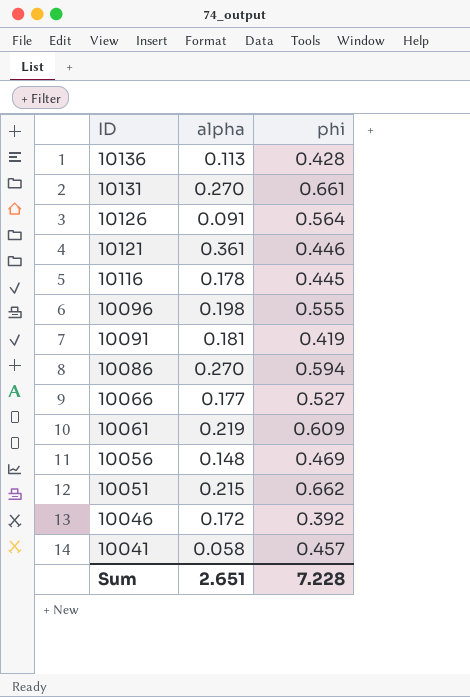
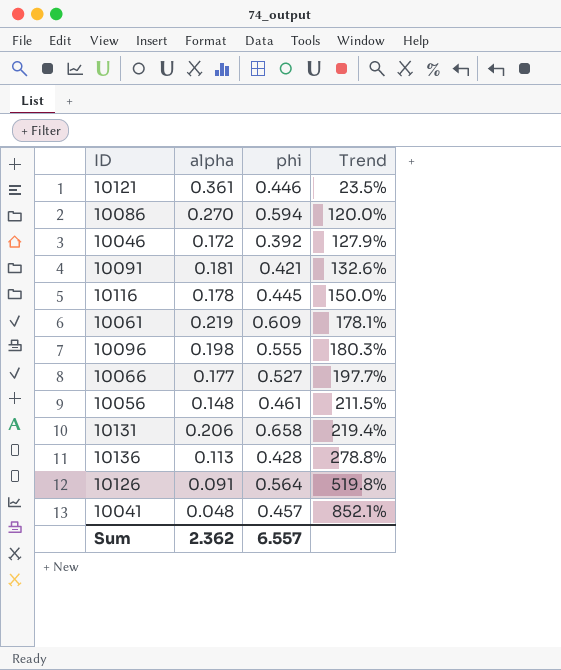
row order: ID descending -> Trend ascending
column Trend | formula: none -> ([phi] - [alpha]) / [alpha]
row 10051: 0.215 | 0.662 -> none
10091 | phi: 0.419 -> 0.421
10056 | phi: 0.469 -> 0.461
10131 | alpha: 0.270 -> 0.206
10131 | phi: 0.661 -> 0.658
10041 | alpha: 0.058 -> 0.048
Sum | alpha: 2.651 -> 2.362
Sum | phi: 7.228 -> 6.557

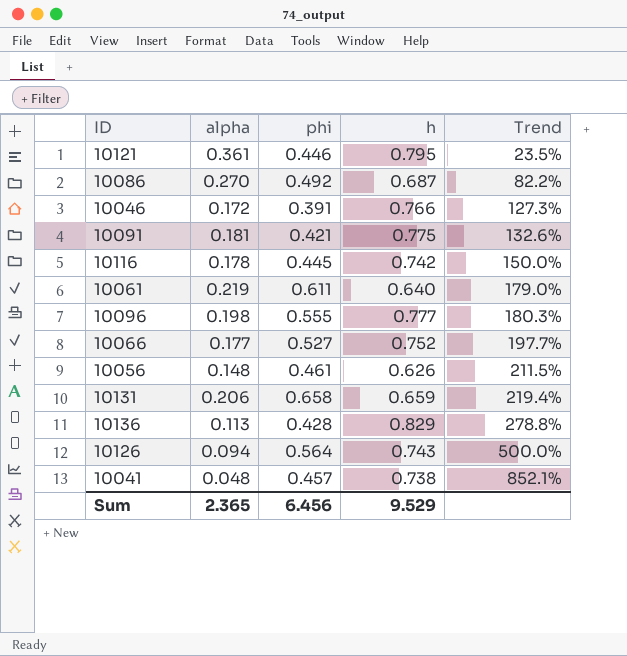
column h | position: none -> 4
10086 | phi: 0.594 -> 0.492
10086 | Trend: 120.0% -> 82.2%
10046 | phi: 0.392 -> 0.391
10046 | Trend: 127.9% -> 127.3%
10061 | phi: 0.609 -> 0.611
10061 | Trend: 178.1% -> 179.0%
10126 | alpha: 0.091 -> 0.094
10126 | Trend: 519.8% -> 500.0%
Sum | alpha: 2.362 -> 2.365
Sum | phi: 6.557 -> 6.456

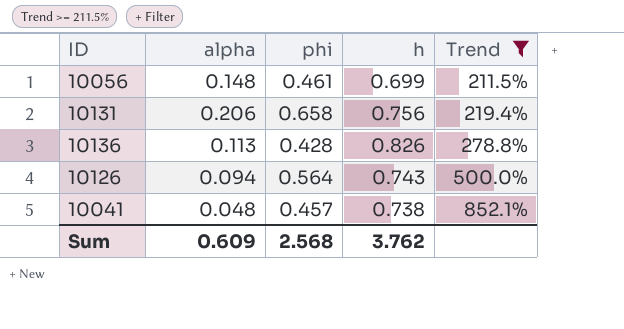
filter: none -> Trend >= 211.5%
10056 | h: 0.626 -> 0.699
10131 | h: 0.659 -> 0.756
10136 | h: 0.829 -> 0.826
Sum | alpha: 2.365 -> 0.609
Sum | phi: 6.456 -> 2.568
Sum | h: 9.529 -> 3.762

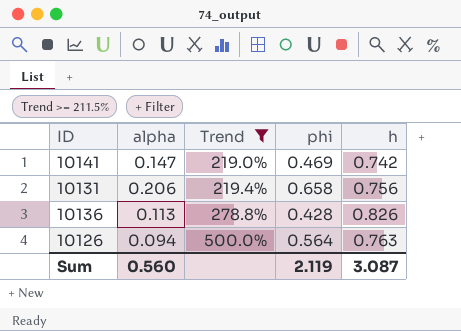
column Trend | position: 5 -> 3
row 10056: 0.148 | 0.461 | 0.699 | 211.5% -> none
row 10041: 0.048 | 0.457 | 0.738 | 852.1% -> none
row 10141: none -> 0.147 | 219.0% | 0.469 | 0.742
10126 | h: 0.743 -> 0.763
Sum | alpha: 0.609 -> 0.560
Sum | phi: 2.568 -> 2.119
Sum | h: 3.762 -> 3.087

